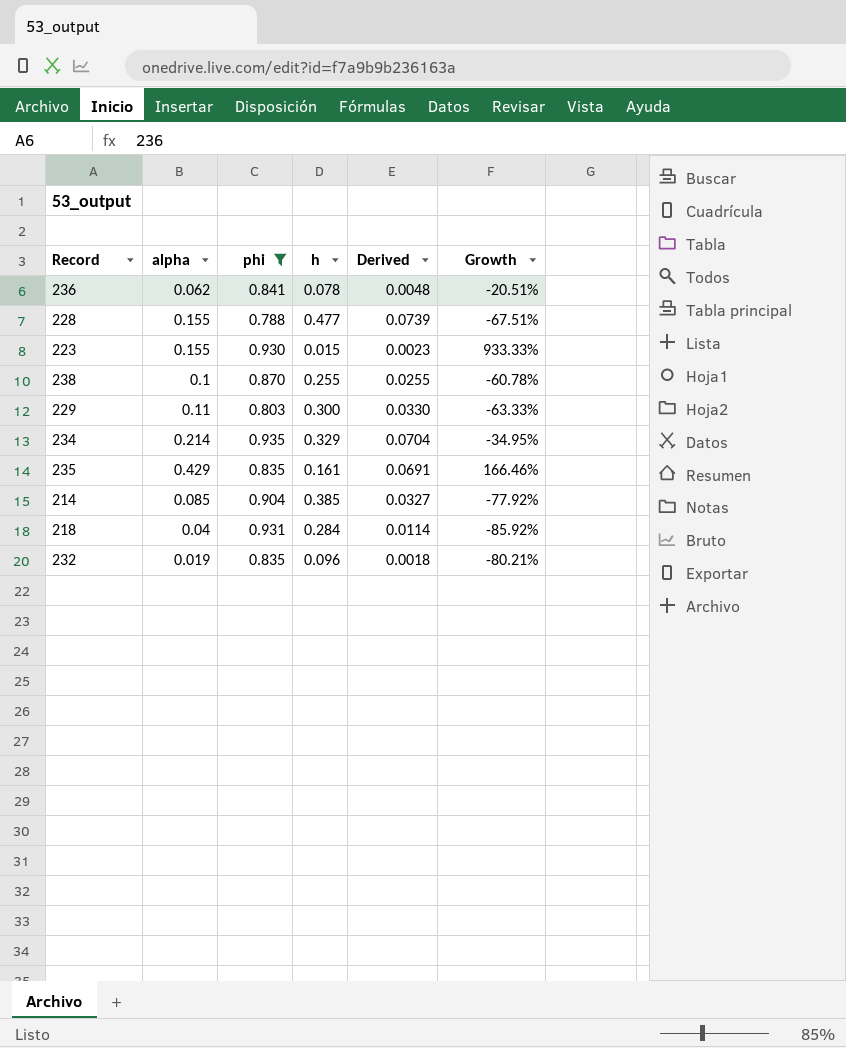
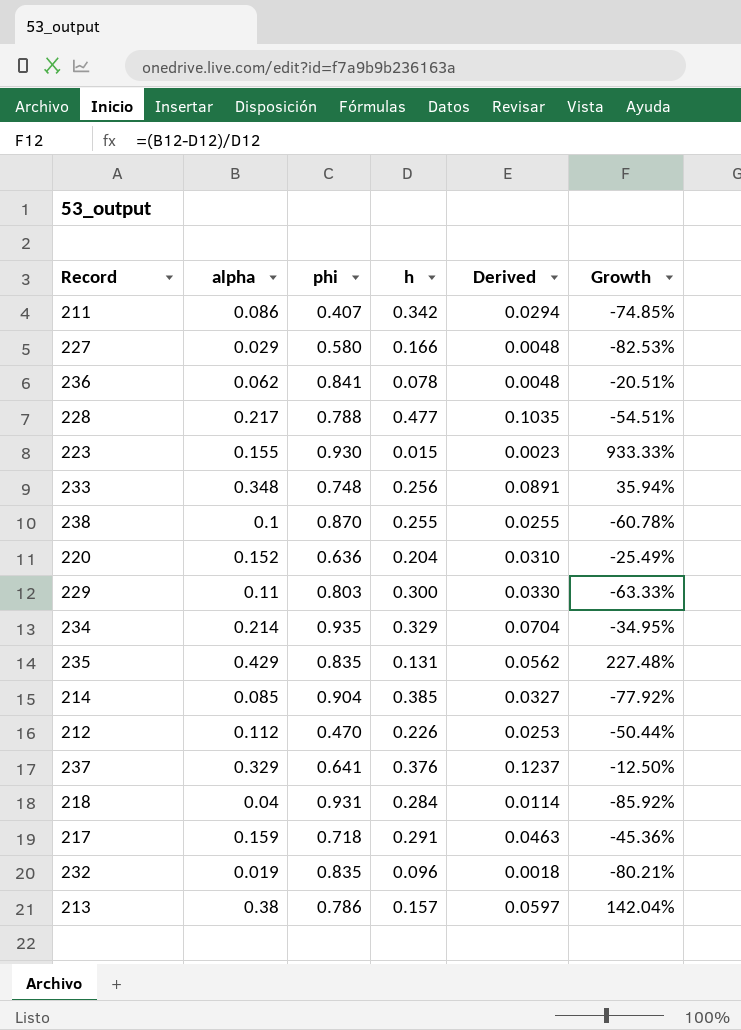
filter: phi >= 0.788 -> none
228 | alpha: 0.155 -> 0.217
228 | Derived: 0.0739 -> 0.1035
228 | Growth: -67.51% -> -54.51%
235 | h: 0.161 -> 0.131
235 | Derived: 0.0691 -> 0.0562
235 | Growth: 166.46% -> 227.48%

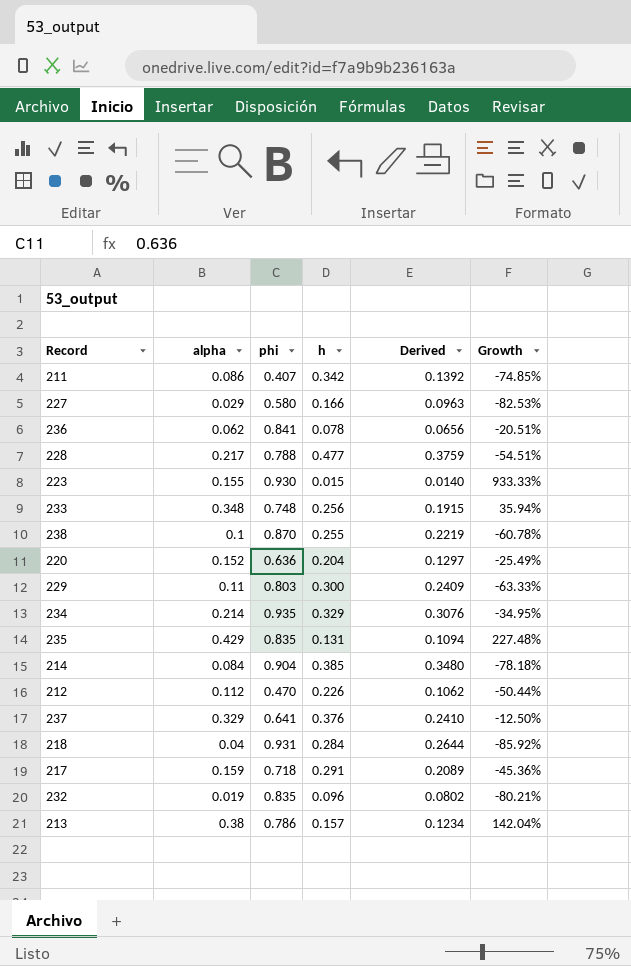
column Derived | formula: [alpha] * [h] -> [phi] * [h]
214 | alpha: 0.085 -> 0.084
214 | Growth: -77.92% -> -78.18%

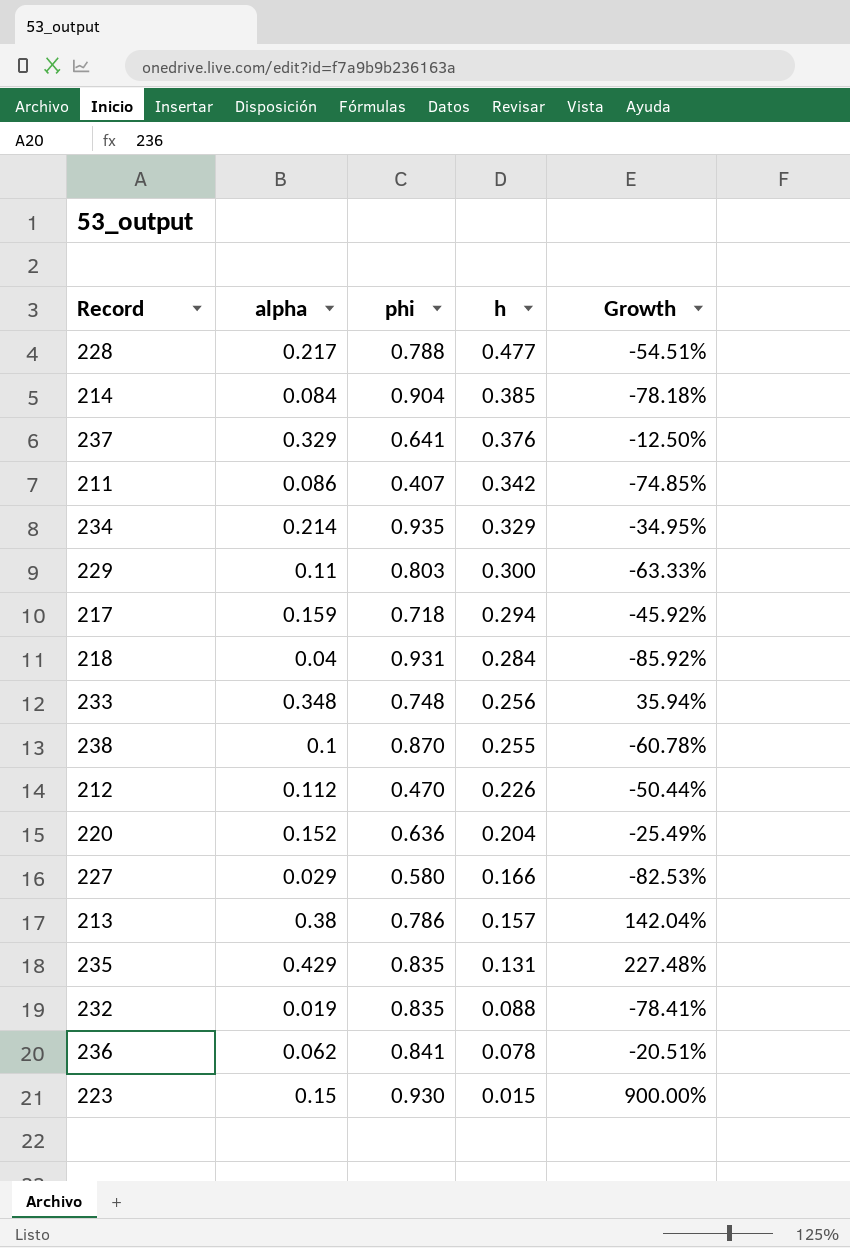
row order: none -> h descending
column Derived | formula: [phi] * [h] -> none
217 | h: 0.291 -> 0.294
217 | Growth: -45.36% -> -45.92%
232 | h: 0.096 -> 0.088
232 | Growth: -80.21% -> -78.41%
223 | alpha: 0.155 -> 0.15
223 | Growth: 933.33% -> 900.00%

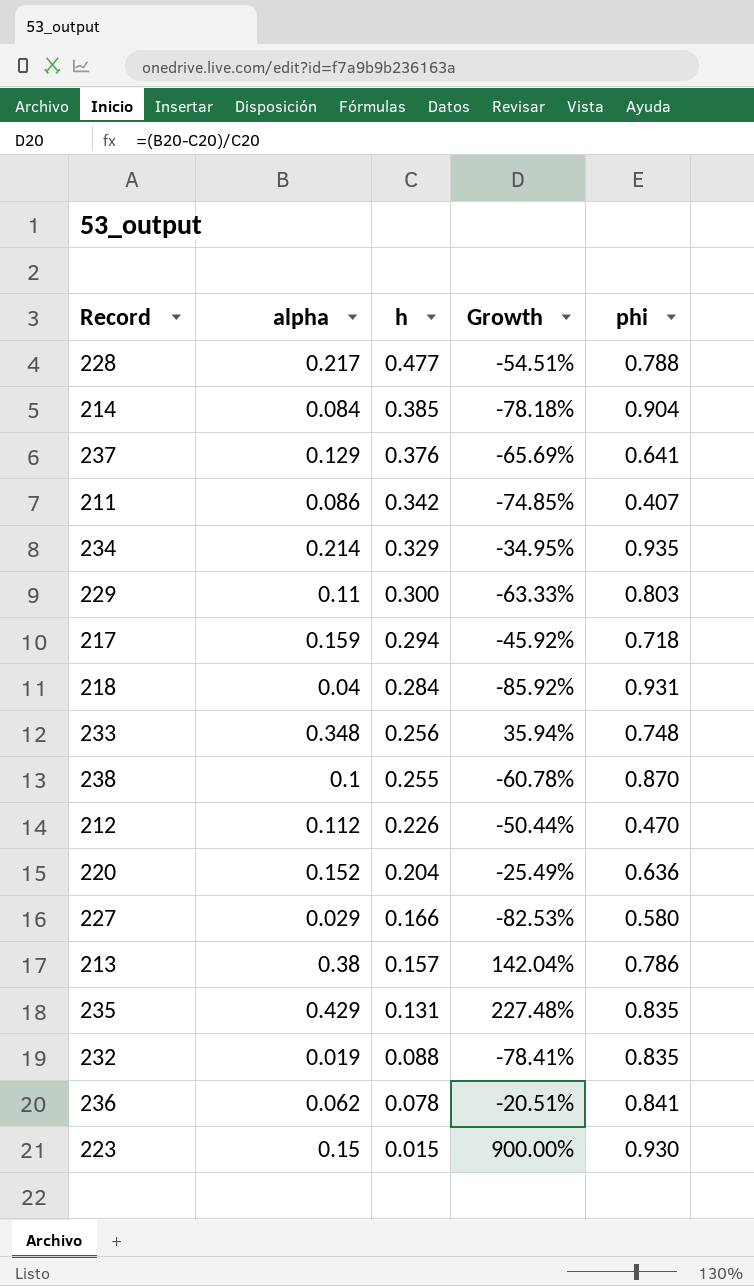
column phi | position: 3 -> 5
237 | alpha: 0.329 -> 0.129
237 | Growth: -12.50% -> -65.69%

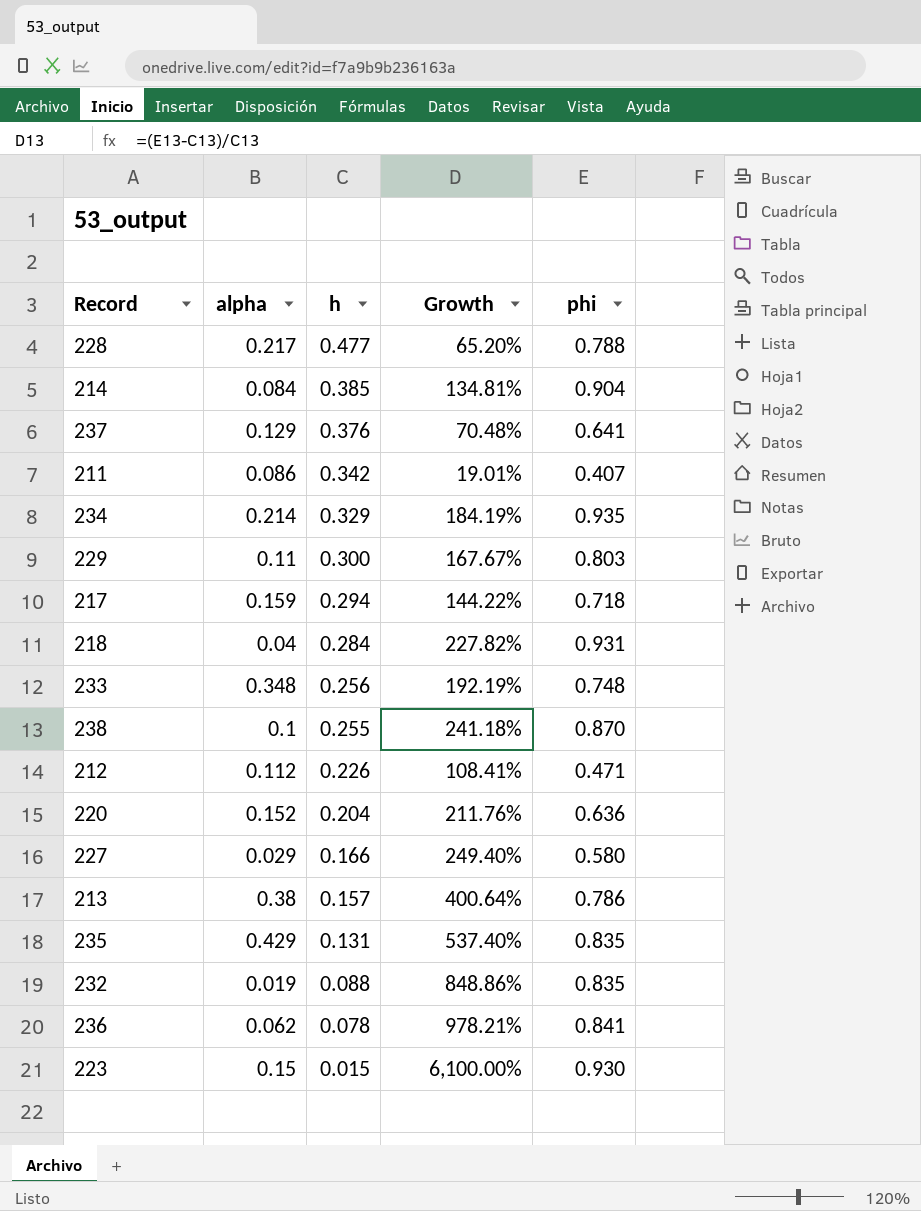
column Growth | formula: ([alpha] - [h]) / [h] -> ([phi] - [h]) / [h]
212 | phi: 0.470 -> 0.471

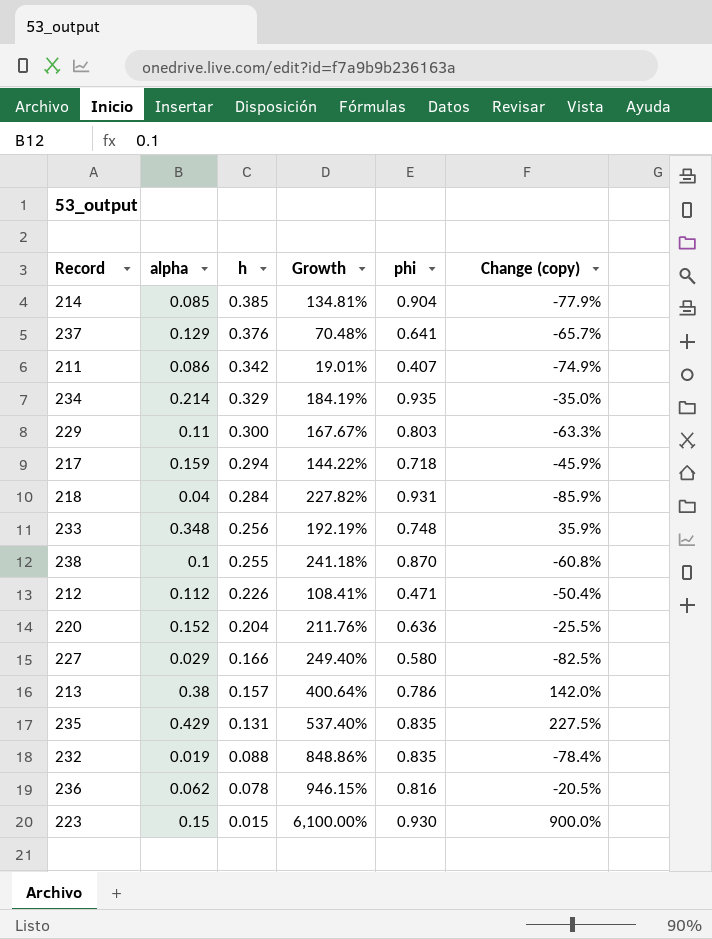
column Change (copy) | formula: none -> ([alpha] - [h]) / [h]
row 228: 0.217 | 0.477 | 65.20% | 0.788 -> none
214 | alpha: 0.084 -> 0.085
236 | Growth: 978.21% -> 946.15%
236 | phi: 0.841 -> 0.816

